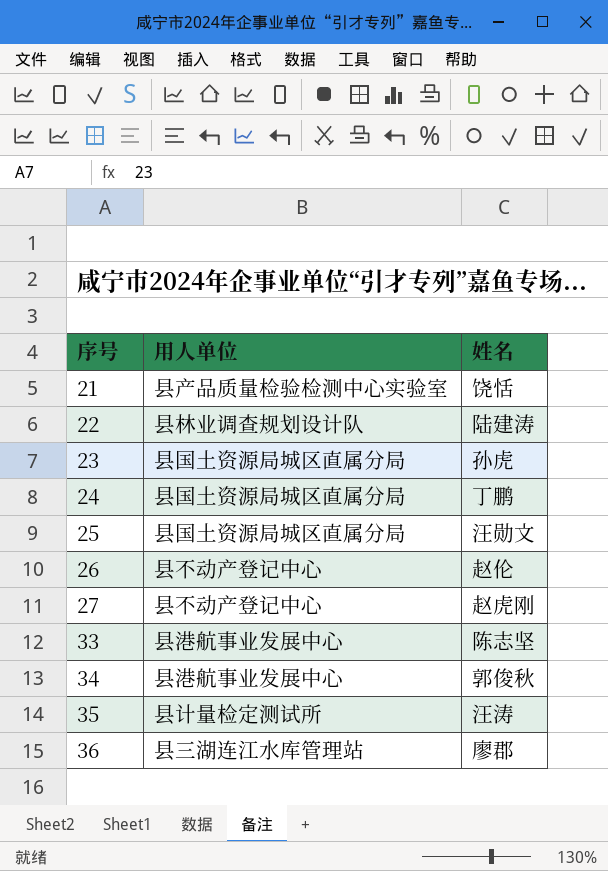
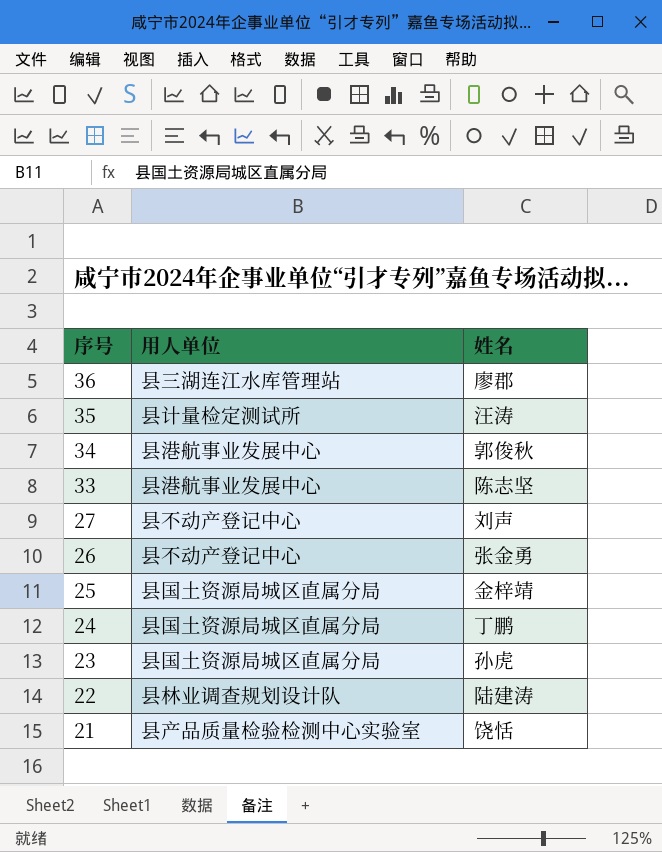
row order: 序号 ascending -> 序号 descending
27 | 姓名: 赵虎刚 -> 刘声
26 | 姓名: 赵伦 -> 张金勇
25 | 姓名: 汪勋文 -> 金梓靖

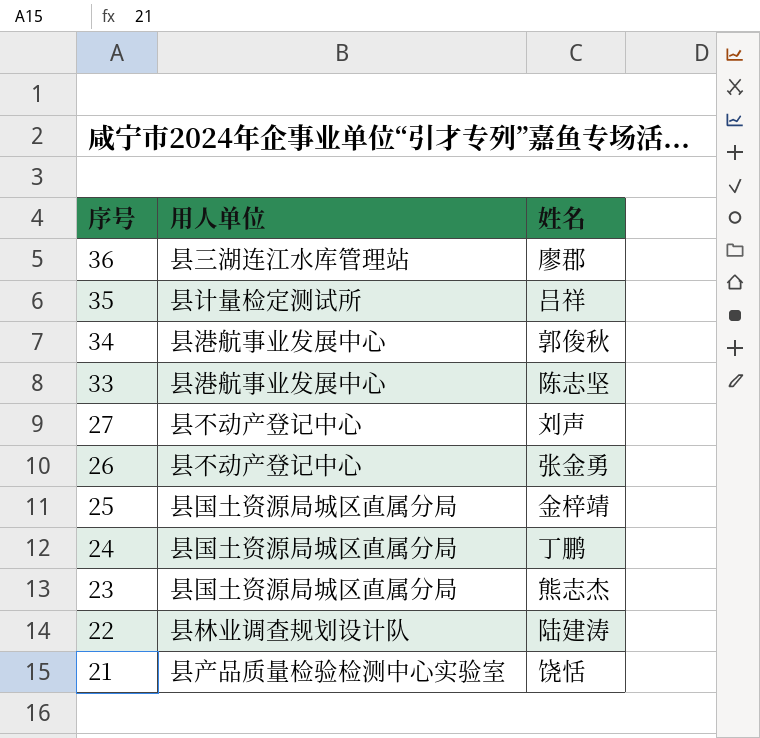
35 | 姓名: 汪涛 -> 吕祥
23 | 姓名: 孙虎 -> 熊志杰

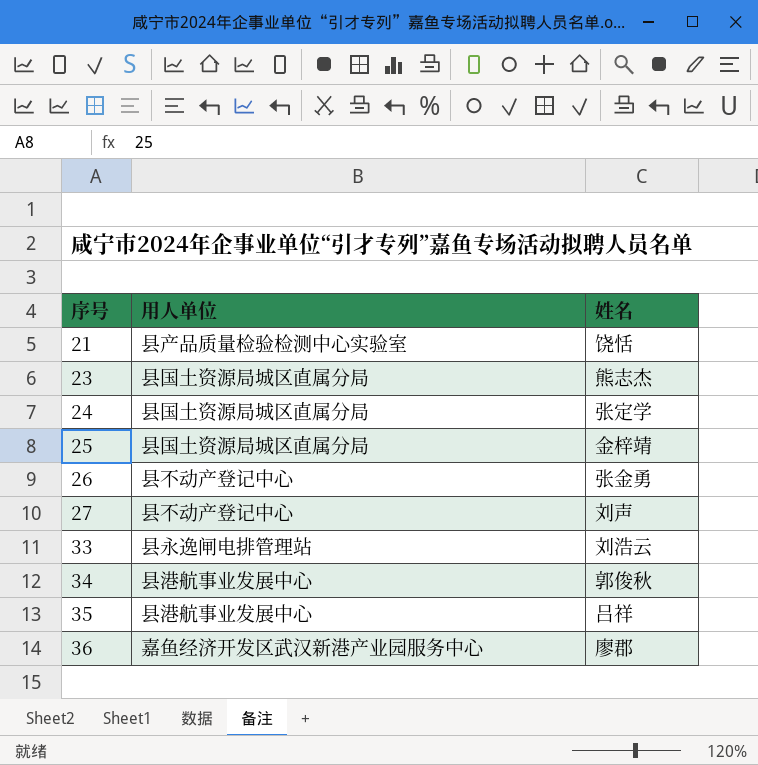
row order: 序号 descending -> 序号 ascending
row 22: 县林业调查规划设计队 | 陆建涛 -> none
24 | 姓名: 丁鹏 -> 张定学
33 | 用人单位: 县港航事业发展中心 -> 县永逸闸电排管理站
33 | 姓名: 陈志坚 -> 刘浩云
35 | 用人单位: 县计量检定测试所 -> 县港航事业发展中心
36 | 用人单位: 县三湖连江水库管理站 -> 嘉鱼经济开发区武汉新港产业园服务中心

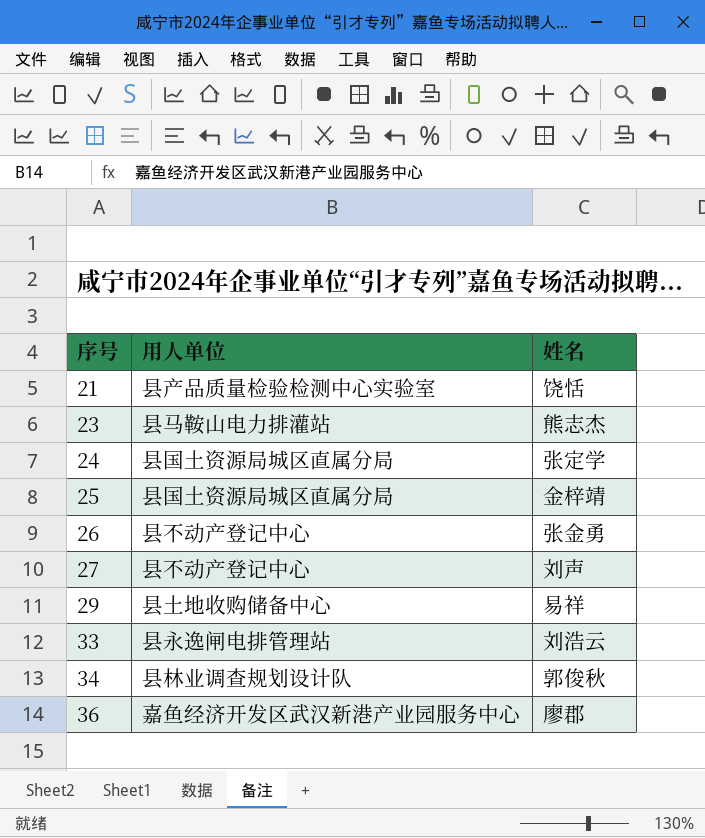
row 35: 县港航事业发展中心 | 吕祥 -> none
23 | 用人单位: 县国土资源局城区直属分局 -> 县马鞍山电力排灌站
row 29: none -> 县土地收购储备中心 | 易祥
34 | 用人单位: 县港航事业发展中心 -> 县林业调查规划设计队

